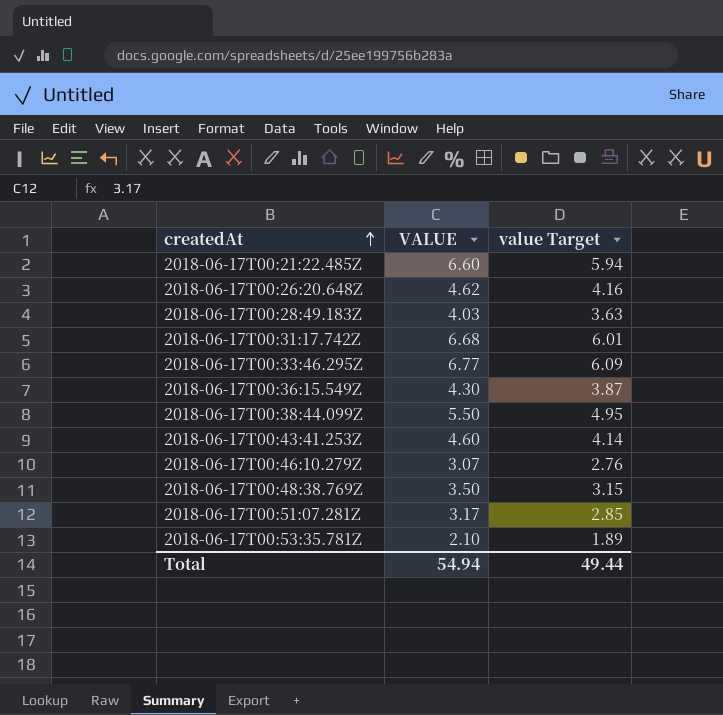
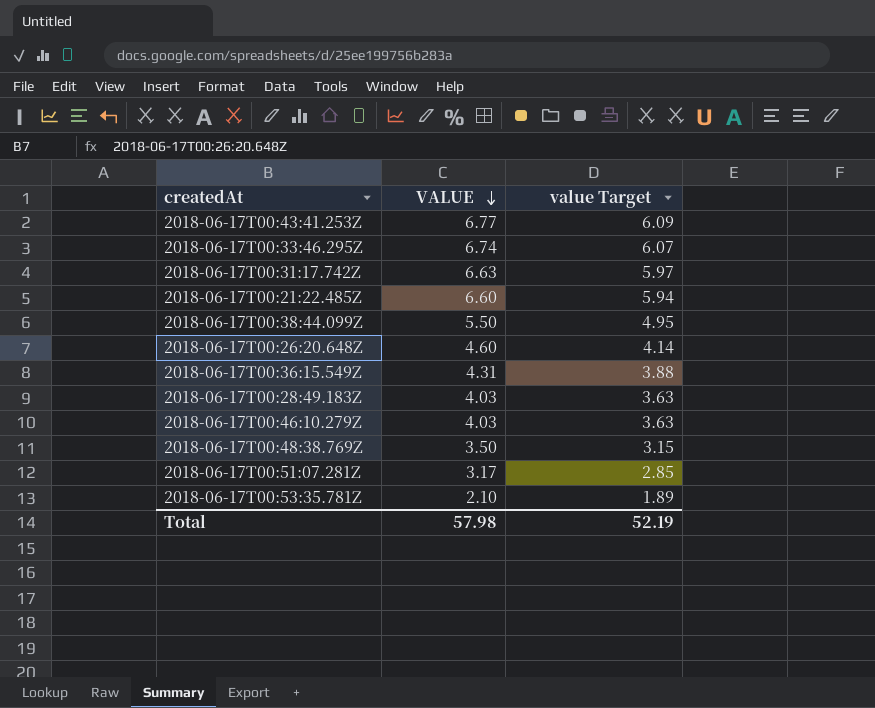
row order: createdAt ascending -> VALUE descending
2018-06-17T00:43:41.253Z | VALUE: 4.60 -> 6.77
2018-06-17T00:43:41.253Z | value Target: 4.14 -> 6.09
2018-06-17T00:33:46.295Z | VALUE: 6.77 -> 6.74
2018-06-17T00:33:46.295Z | value Target: 6.09 -> 6.07
2018-06-17T00:31:17.742Z | VALUE: 6.68 -> 6.63
2018-06-17T00:31:17.742Z | value Target: 6.01 -> 5.97
2018-06-17T00:26:20.648Z | VALUE: 4.62 -> 4.60
2018-06-17T00:26:20.648Z | value Target: 4.16 -> 4.14
2018-06-17T00:36:15.549Z | VALUE: 4.30 -> 4.31
2018-06-17T00:36:15.549Z | value Target: 3.87 -> 3.88
2018-06-17T00:46:10.279Z | VALUE: 3.07 -> 4.03
2018-06-17T00:46:10.279Z | value Target: 2.76 -> 3.63
Total | VALUE: 54.94 -> 57.98
Total | value Target: 49.44 -> 52.19

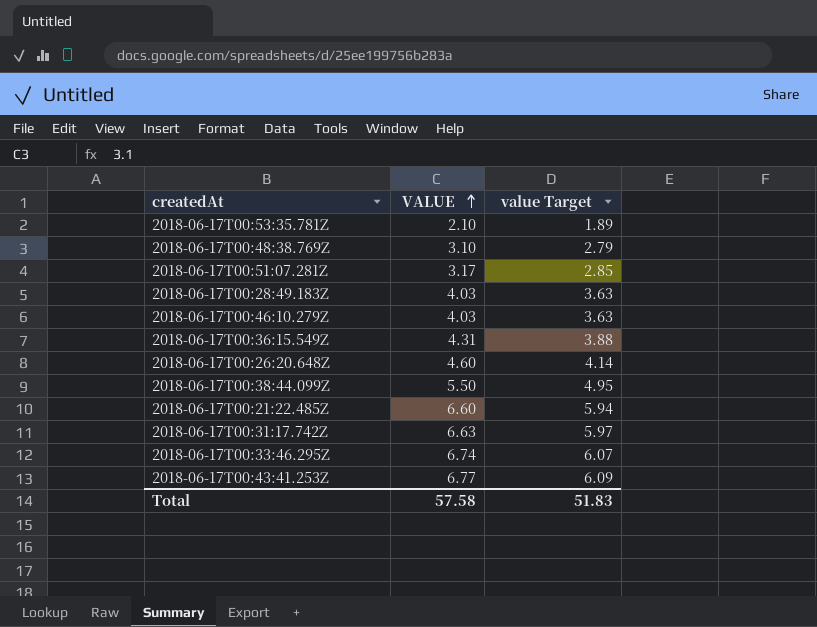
row order: VALUE descending -> VALUE ascending
2018-06-17T00:48:38.769Z | VALUE: 3.50 -> 3.10
2018-06-17T00:48:38.769Z | value Target: 3.15 -> 2.79
Total | VALUE: 57.98 -> 57.58
Total | value Target: 52.19 -> 51.83

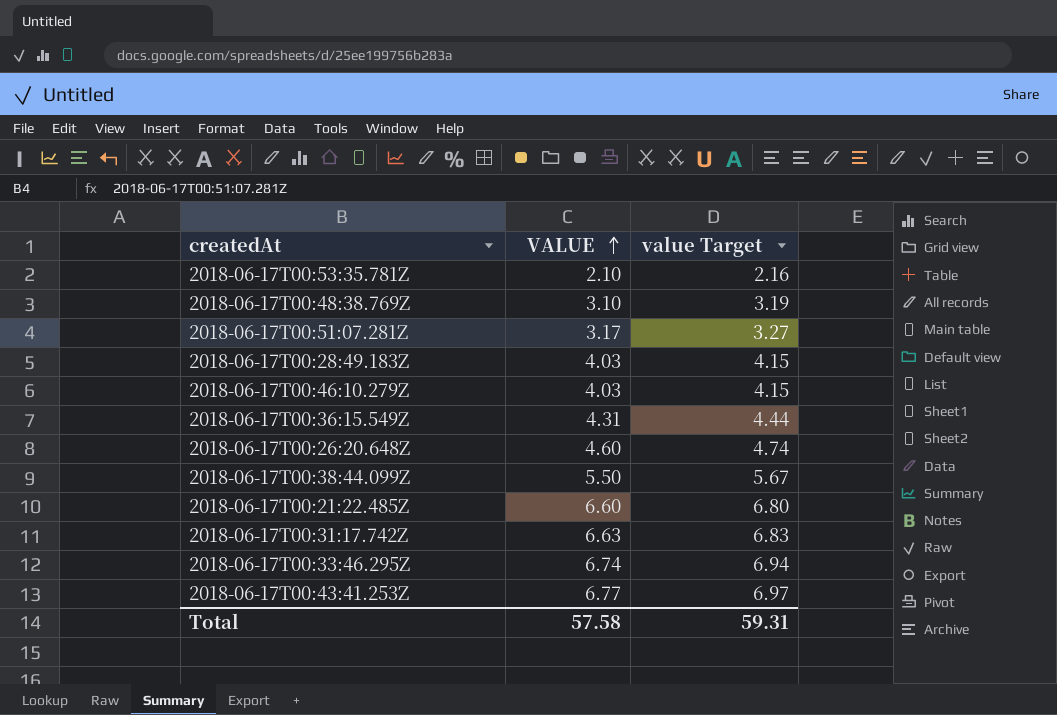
column value Target | formula: [VALUE] * 0.9 -> [VALUE] * 1.03
Total | value Target: 51.83 -> 59.31

